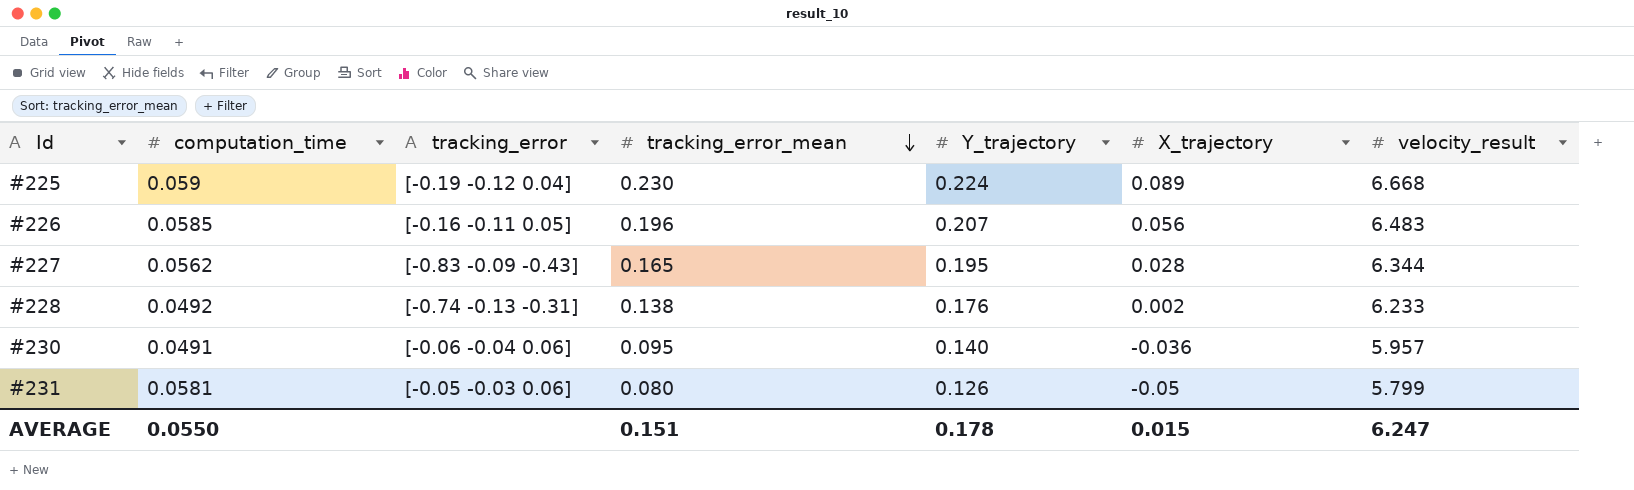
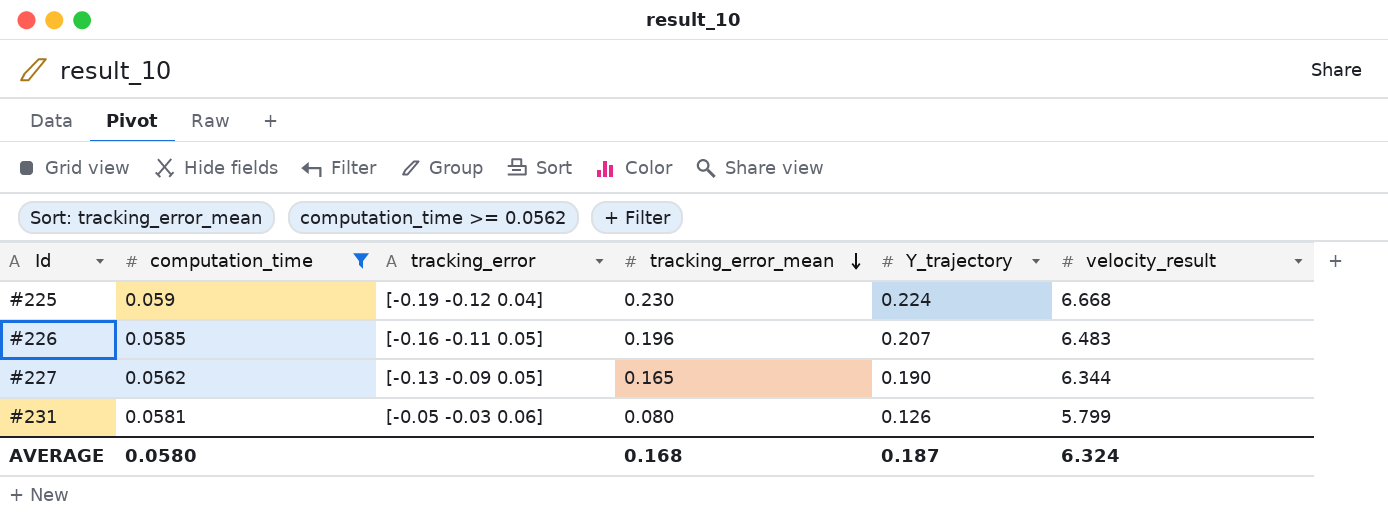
filter: none -> computation_time >= 0.0562
column X_trajectory | position: 6 -> none
#227 | tracking_error: [-0.83 -0.09 -0.43] -> [-0.13 -0.09 0.05]
#227 | Y_trajectory: 0.195 -> 0.190
AVERAGE | computation_time: 0.0550 -> 0.0580
AVERAGE | tracking_error_mean: 0.151 -> 0.168
AVERAGE | Y_trajectory: 0.178 -> 0.187
AVERAGE | velocity_result: 6.247 -> 6.324

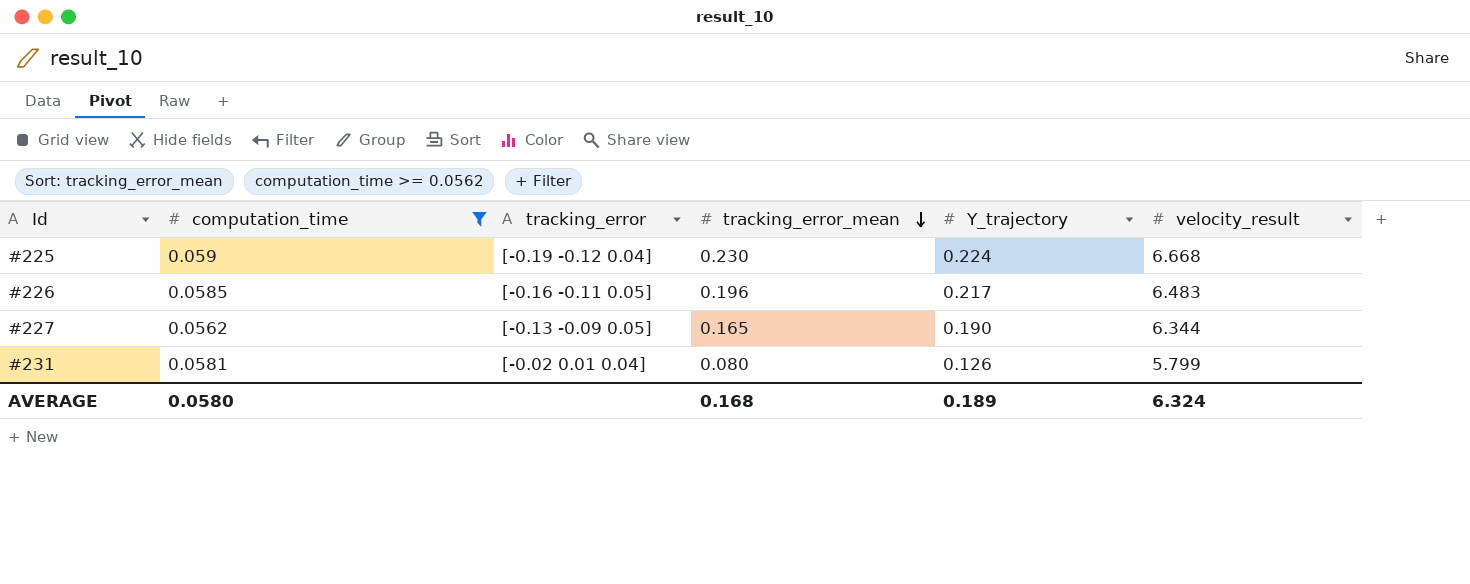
#226 | Y_trajectory: 0.207 -> 0.217
#231 | tracking_error: [-0.05 -0.03 0.06] -> [-0.02 0.01 0.04]
AVERAGE | Y_trajectory: 0.187 -> 0.189

